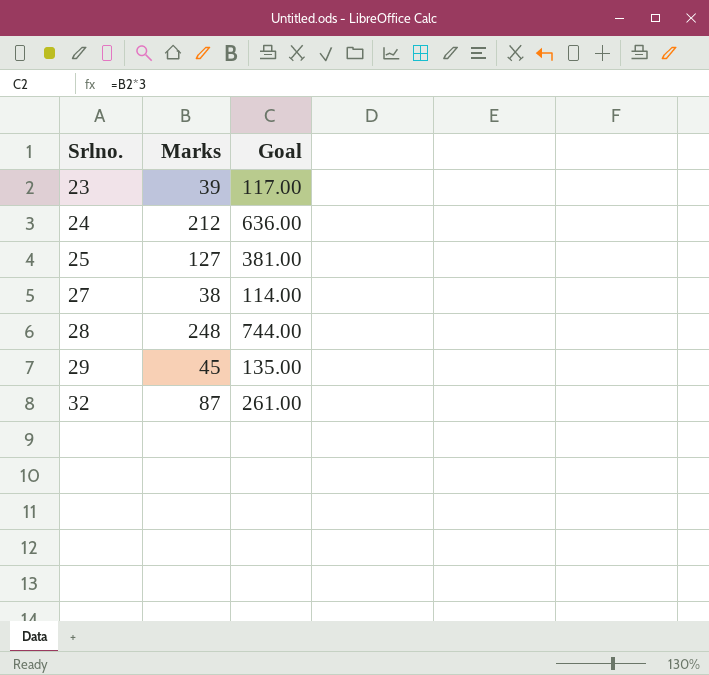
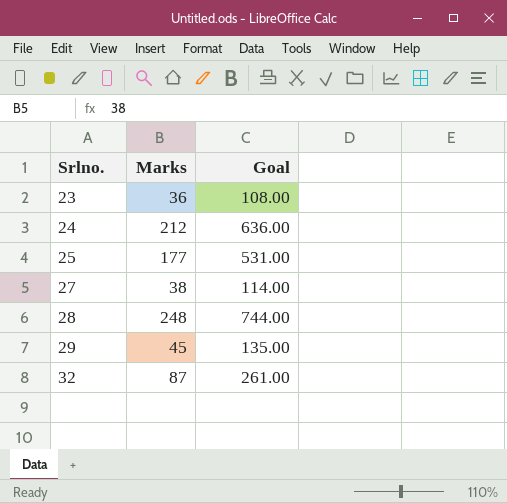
23 | Marks: 39 -> 36
23 | Goal: 117.00 -> 108.00
25 | Marks: 127 -> 177
25 | Goal: 381.00 -> 531.00

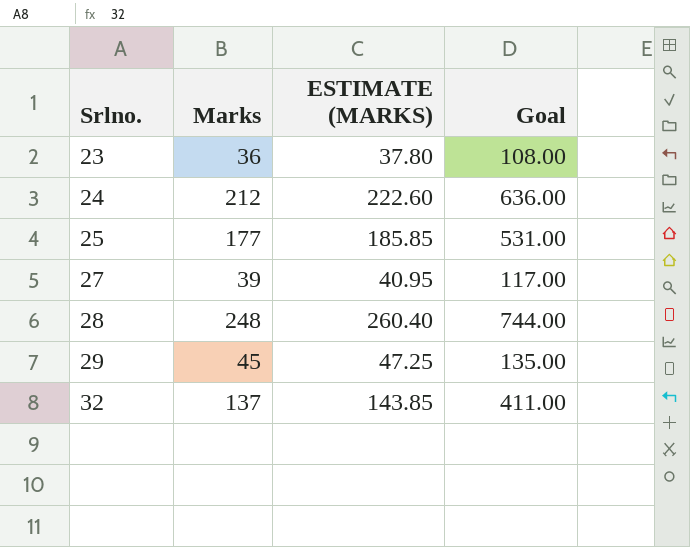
column ESTIMATE (MARKS) | formula: none -> [Marks] * 1.05
27 | Marks: 38 -> 39
27 | Goal: 114.00 -> 117.00
32 | Marks: 87 -> 137
32 | Goal: 261.00 -> 411.00

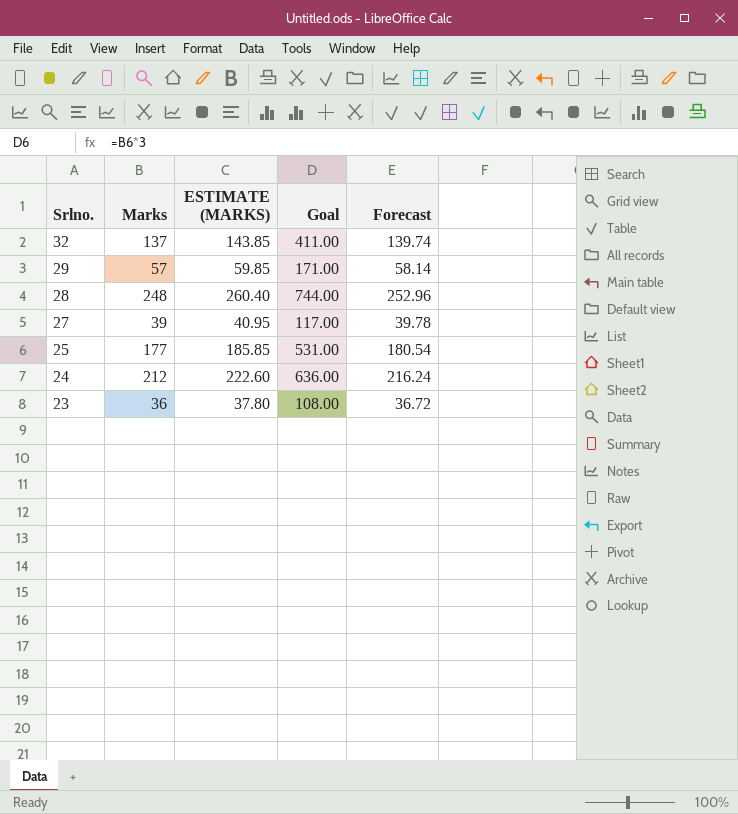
row order: Srlno. ascending -> Srlno. descending
column Forecast | formula: none -> [Marks] * 1.02
29 | Marks: 45 -> 57
29 | ESTIMATE (MARKS): 47.25 -> 59.85
29 | Goal: 135.00 -> 171.00

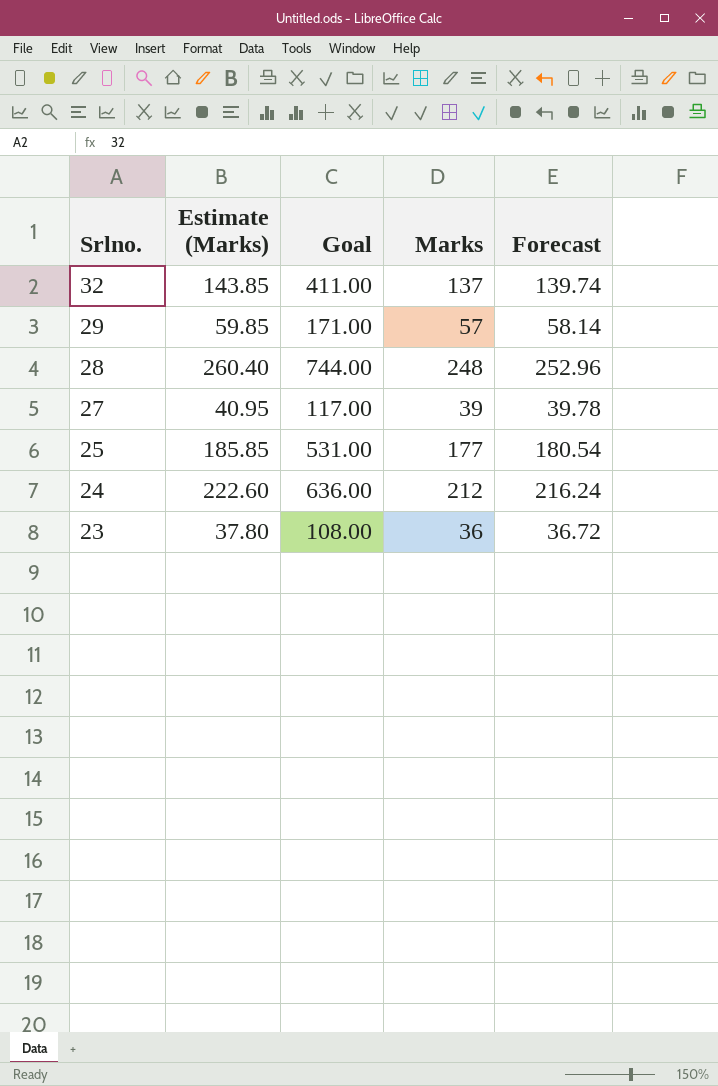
column name: ESTIMATE (MARKS) -> Estimate (Marks)
column Marks | position: 2 -> 4

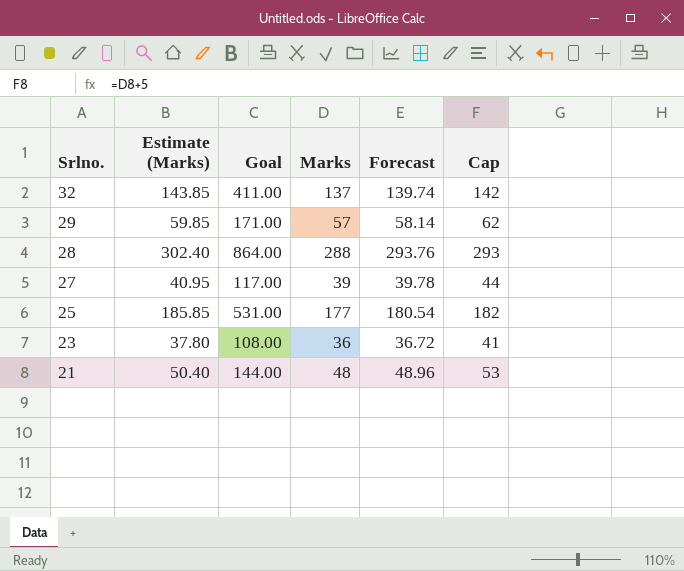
column Cap | formula: none -> [Marks] + 5
row 24: 222.60 | 636.00 | 212 | 216.24 -> none
28 | Estimate (Marks): 260.40 -> 302.40
28 | Goal: 744.00 -> 864.00
28 | Marks: 248 -> 288
28 | Forecast: 252.96 -> 293.76
row 21: none -> 50.40 | 144.00 | 48 | 48.96 | 53

